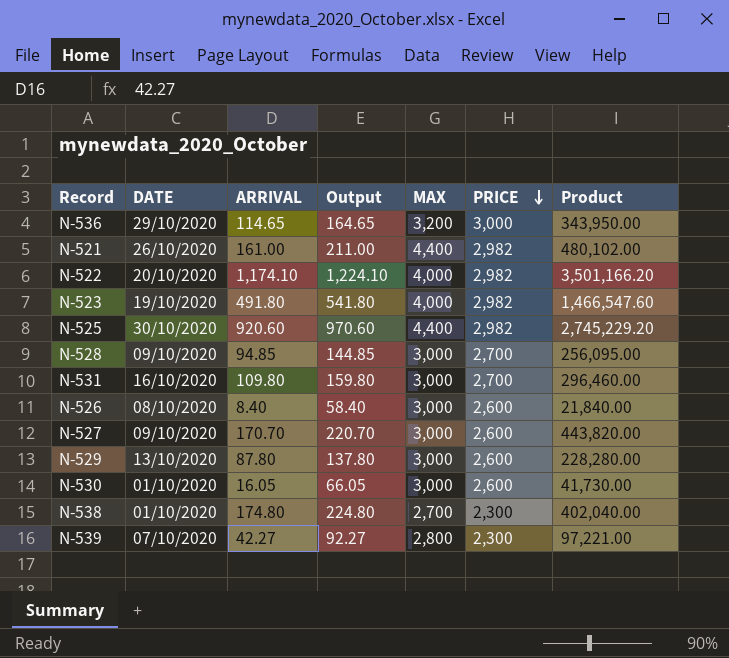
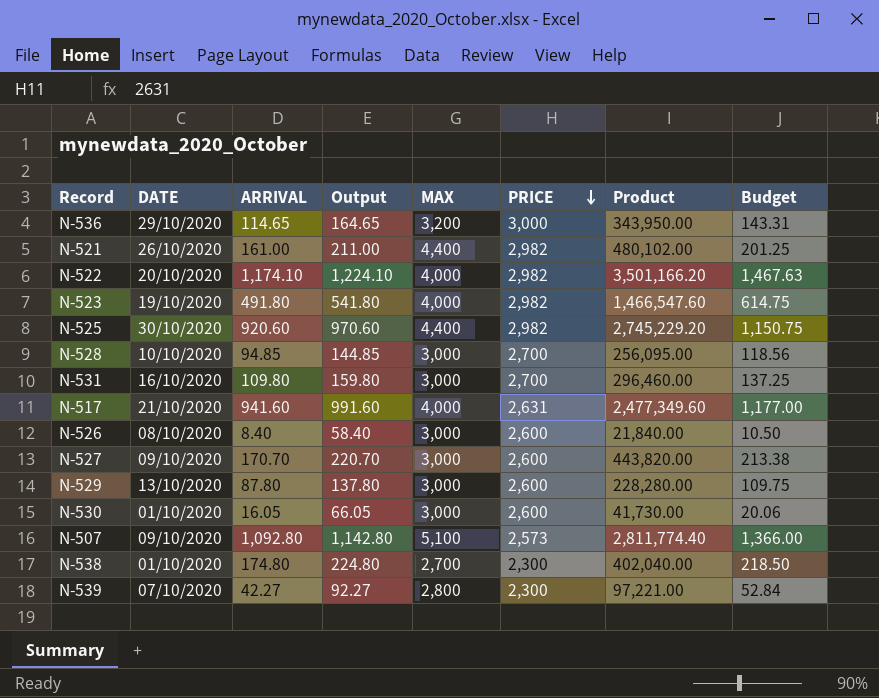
column Budget | formula: none -> [ARRIVAL] * 1.25
N-528 | DATE: 09/10/2020 -> 10/10/2020
row N-517: none -> 21/10/2020 | 941.60 | 991.60 | 4,000 | 2,631 | 2,477,349.60 | 1,177.00
row N-507: none -> 09/10/2020 | 1,092.80 | 1,142.80 | 5,100 | 2,573 | 2,811,774.40 | 1,366.00

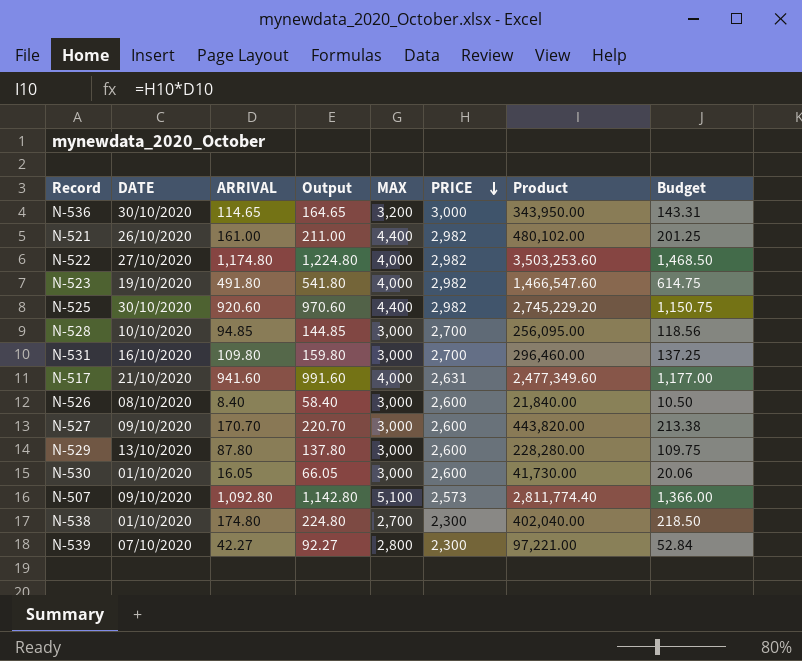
N-536 | DATE: 29/10/2020 -> 30/10/2020
N-522 | DATE: 20/10/2020 -> 27/10/2020
N-522 | ARRIVAL: 1,174.10 -> 1,174.80
N-522 | Output: 1,224.10 -> 1,224.80
N-522 | Product: 3,501,166.20 -> 3,503,253.60
N-522 | Budget: 1,467.63 -> 1,468.50

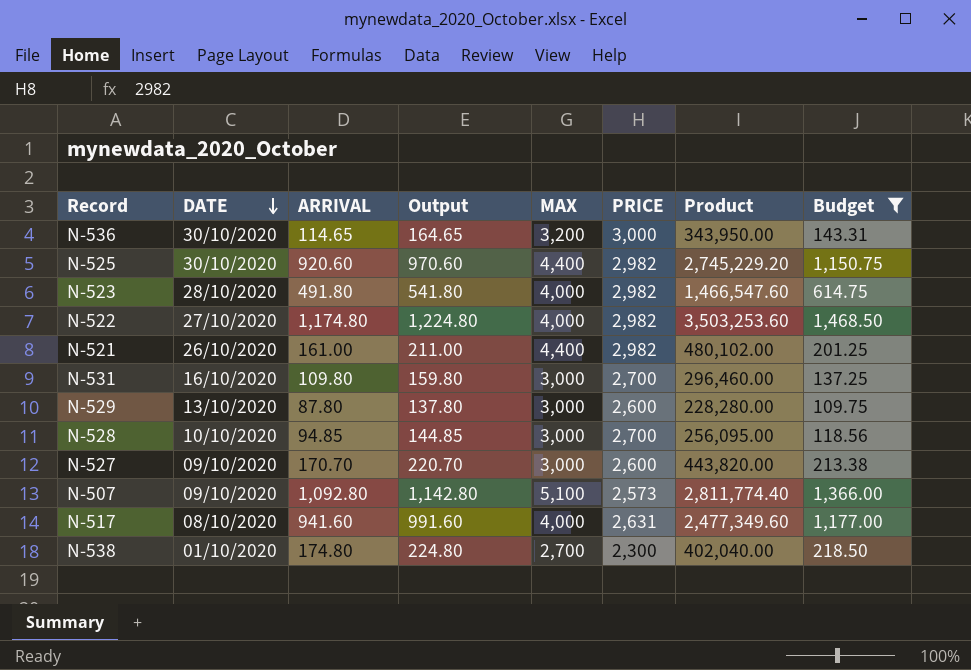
filter: none -> Budget >= 109.75
row order: PRICE descending -> DATE descending
N-523 | DATE: 19/10/2020 -> 28/10/2020
N-517 | DATE: 21/10/2020 -> 08/10/2020

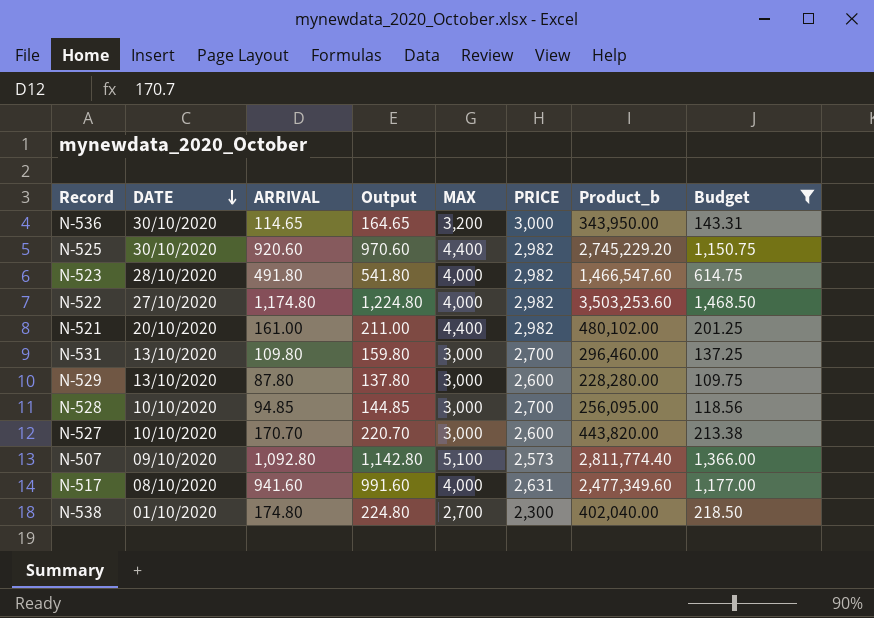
column name: Product -> Product_b
N-521 | DATE: 26/10/2020 -> 20/10/2020
N-531 | DATE: 16/10/2020 -> 13/10/2020
N-527 | DATE: 09/10/2020 -> 10/10/2020

